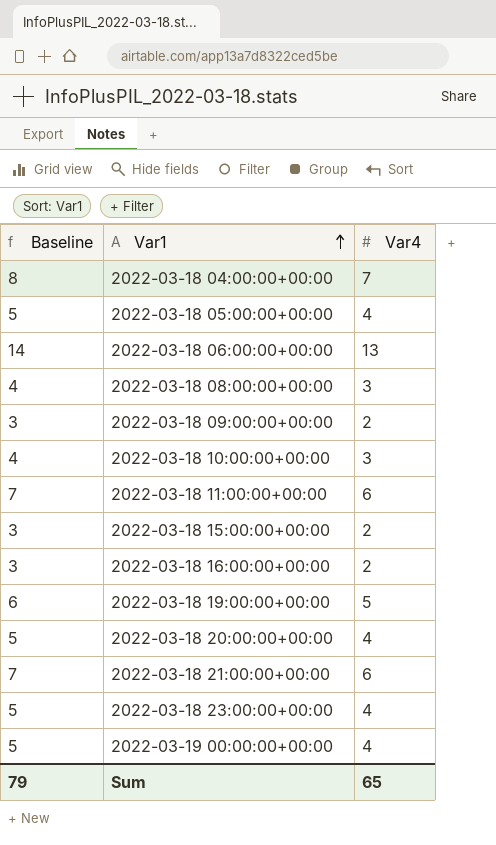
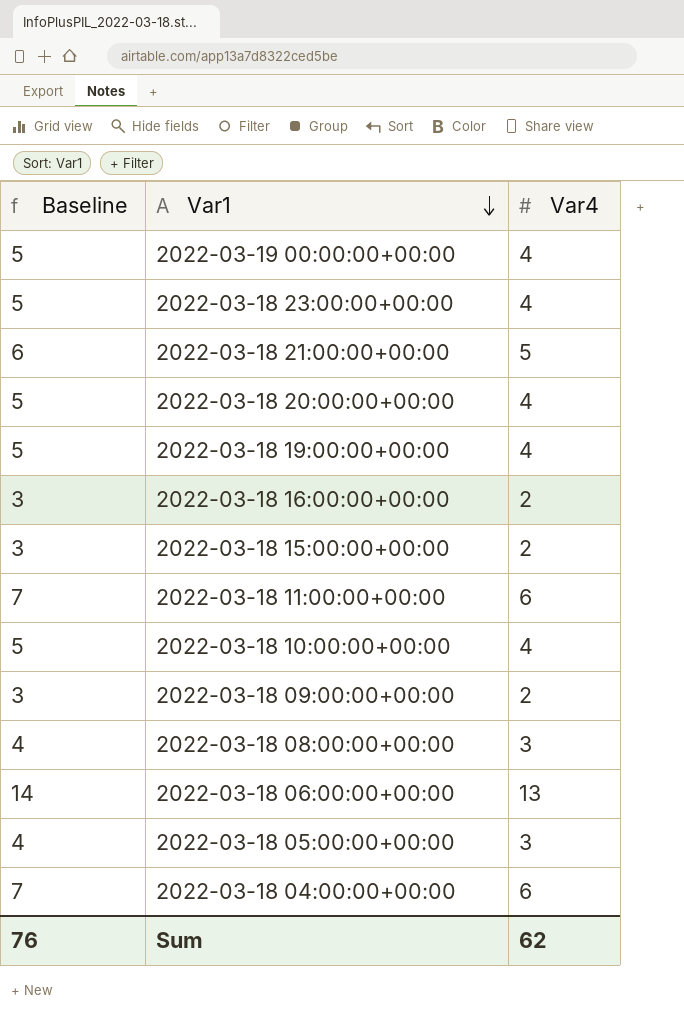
row order: Var1 ascending -> Var1 descending
2022-03-18 21:00:00+00:00 | Baseline: 7 -> 6
2022-03-18 21:00:00+00:00 | Var4: 6 -> 5
2022-03-18 19:00:00+00:00 | Baseline: 6 -> 5
2022-03-18 19:00:00+00:00 | Var4: 5 -> 4
2022-03-18 10:00:00+00:00 | Baseline: 4 -> 5
2022-03-18 10:00:00+00:00 | Var4: 3 -> 4
2022-03-18 05:00:00+00:00 | Baseline: 5 -> 4
2022-03-18 05:00:00+00:00 | Var4: 4 -> 3
2022-03-18 04:00:00+00:00 | Baseline: 8 -> 7
2022-03-18 04:00:00+00:00 | Var4: 7 -> 6
Sum | Baseline: 79 -> 76
Sum | Var4: 65 -> 62

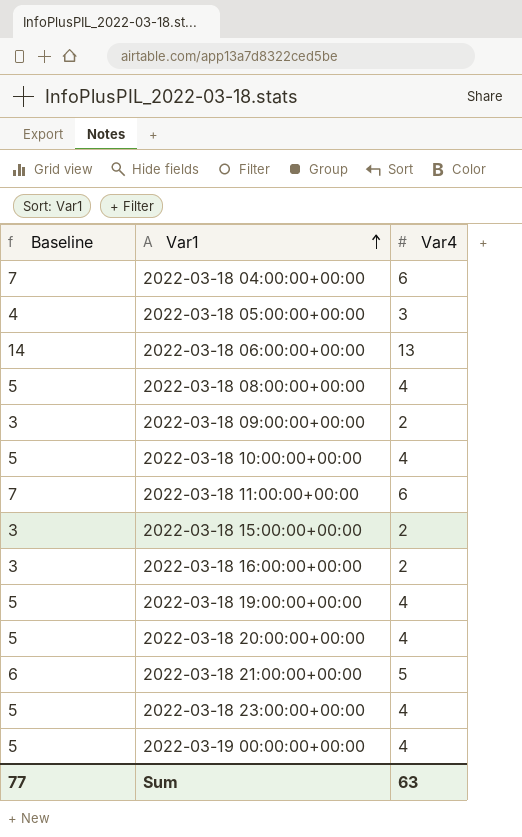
row order: Var1 descending -> Var1 ascending
2022-03-18 08:00:00+00:00 | Baseline: 4 -> 5
2022-03-18 08:00:00+00:00 | Var4: 3 -> 4
Sum | Baseline: 76 -> 77
Sum | Var4: 62 -> 63

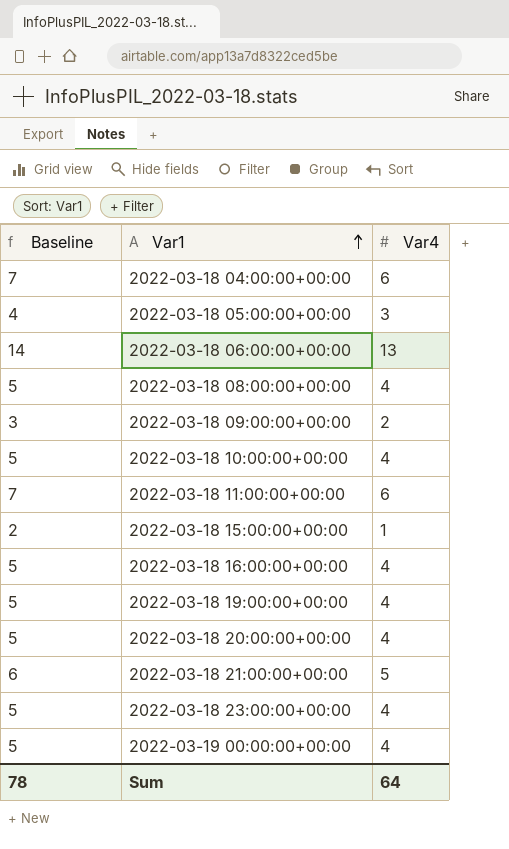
2022-03-18 15:00:00+00:00 | Baseline: 3 -> 2
2022-03-18 15:00:00+00:00 | Var4: 2 -> 1
2022-03-18 16:00:00+00:00 | Baseline: 3 -> 5
2022-03-18 16:00:00+00:00 | Var4: 2 -> 4
Sum | Baseline: 77 -> 78
Sum | Var4: 63 -> 64

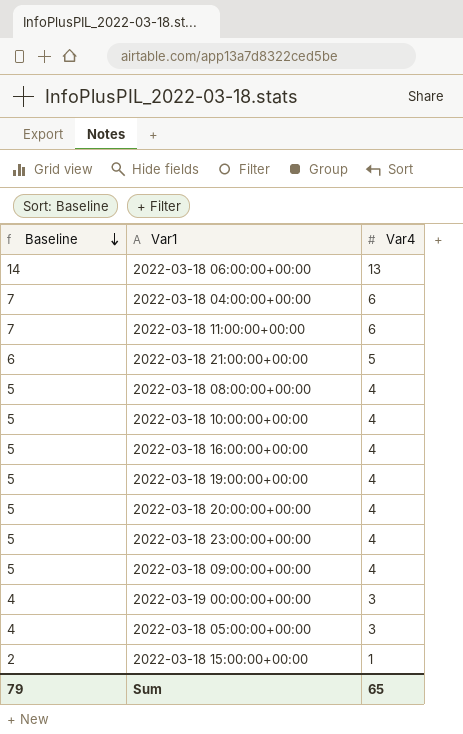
row order: Var1 ascending -> Baseline descending
2022-03-18 09:00:00+00:00 | Baseline: 3 -> 5
2022-03-18 09:00:00+00:00 | Var4: 2 -> 4
2022-03-19 00:00:00+00:00 | Baseline: 5 -> 4
2022-03-19 00:00:00+00:00 | Var4: 4 -> 3
Sum | Baseline: 78 -> 79
Sum | Var4: 64 -> 65

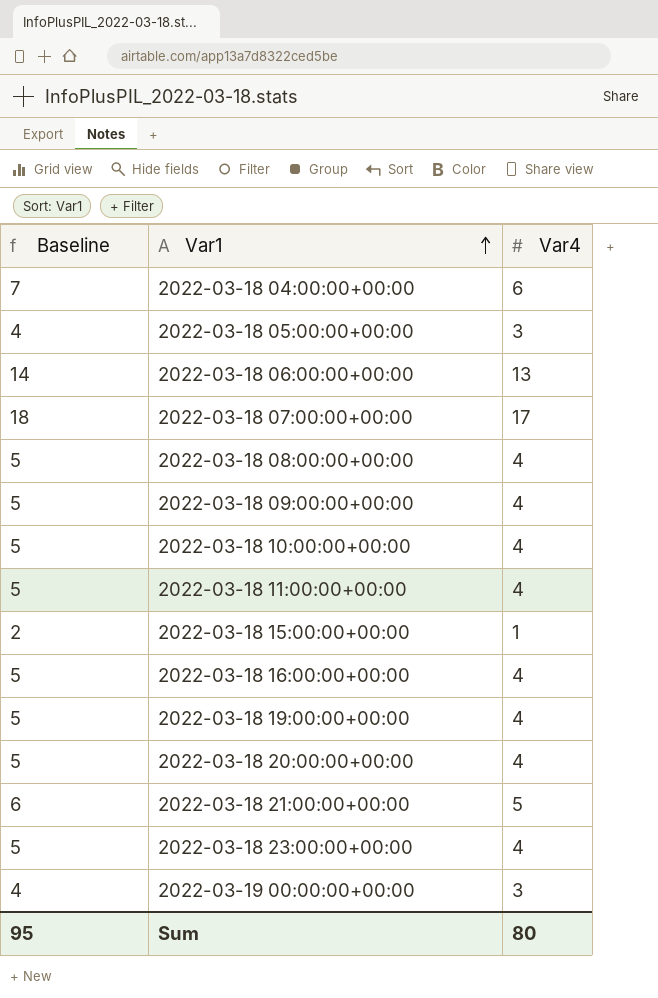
row order: Baseline descending -> Var1 ascending
row 2022-03-18 07:00:00+00:00: none -> 18 | 17
2022-03-18 11:00:00+00:00 | Baseline: 7 -> 5
2022-03-18 11:00:00+00:00 | Var4: 6 -> 4
Sum | Baseline: 79 -> 95
Sum | Var4: 65 -> 80

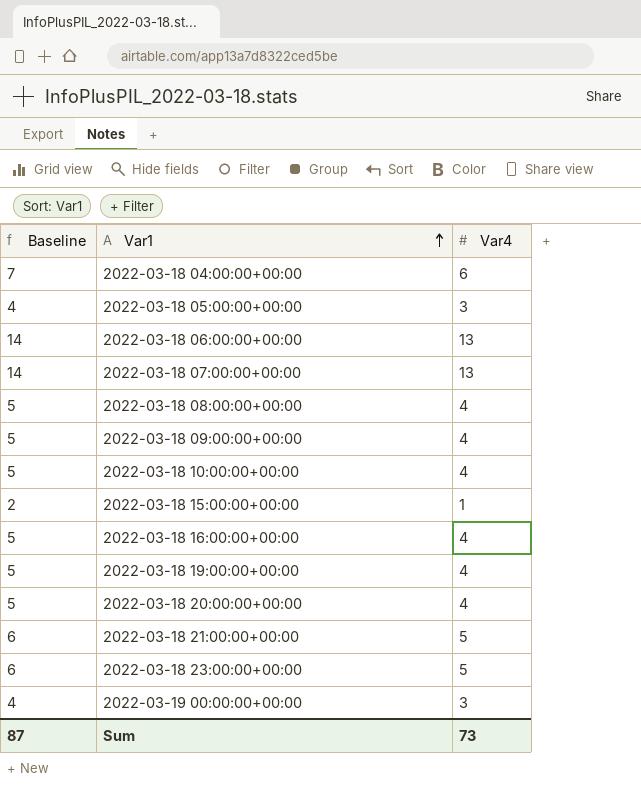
row 2022-03-18 11:00:00+00:00: 5 | 4 -> none
2022-03-18 07:00:00+00:00 | Baseline: 18 -> 14
2022-03-18 07:00:00+00:00 | Var4: 17 -> 13
2022-03-18 23:00:00+00:00 | Baseline: 5 -> 6
2022-03-18 23:00:00+00:00 | Var4: 4 -> 5
Sum | Baseline: 95 -> 87
Sum | Var4: 80 -> 73

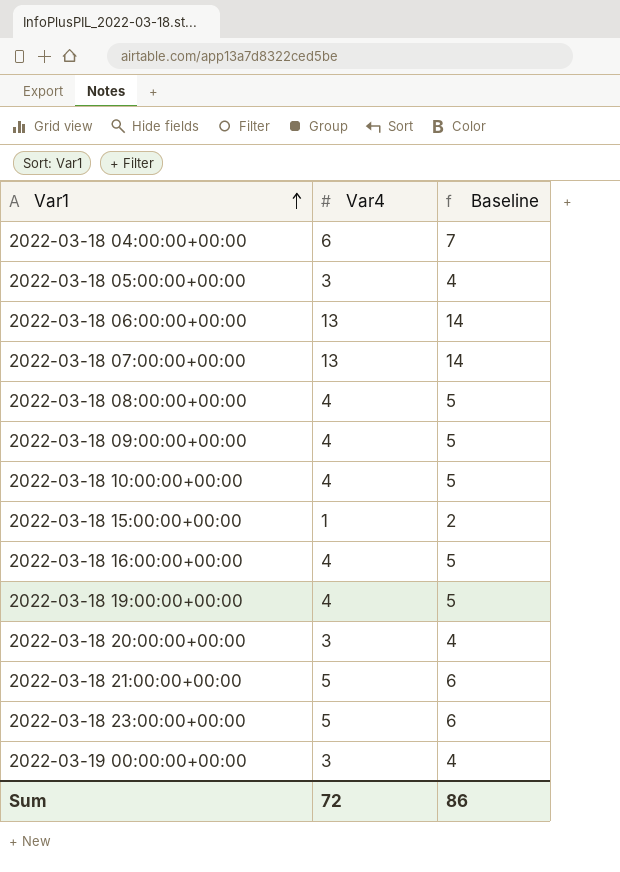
column Baseline | position: 1 -> 3
2022-03-18 20:00:00+00:00 | Var4: 4 -> 3
2022-03-18 20:00:00+00:00 | Baseline: 5 -> 4
Sum | Var4: 73 -> 72
Sum | Baseline: 87 -> 86

